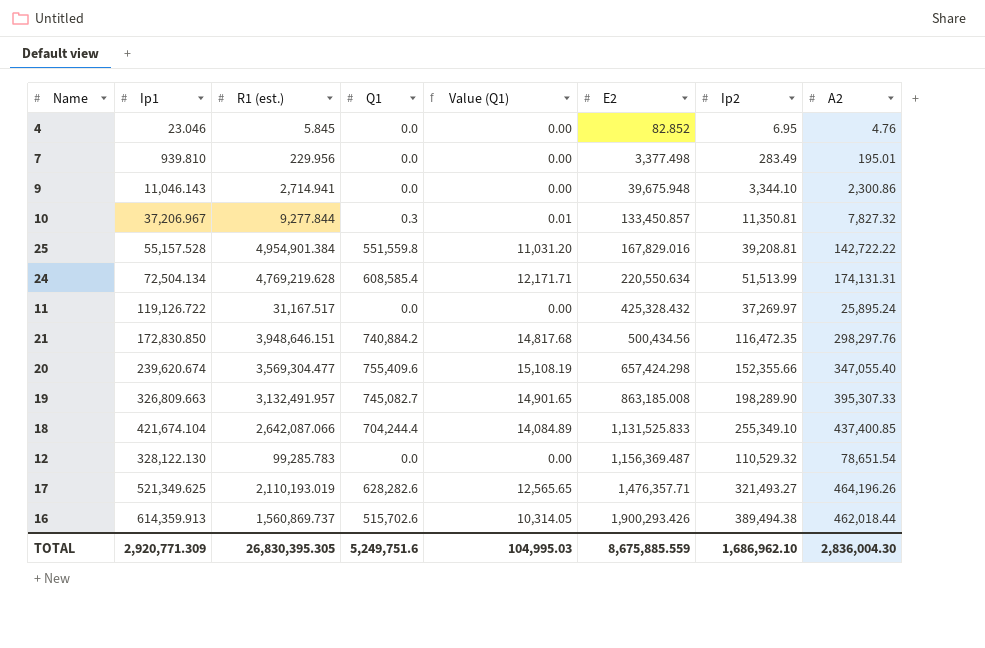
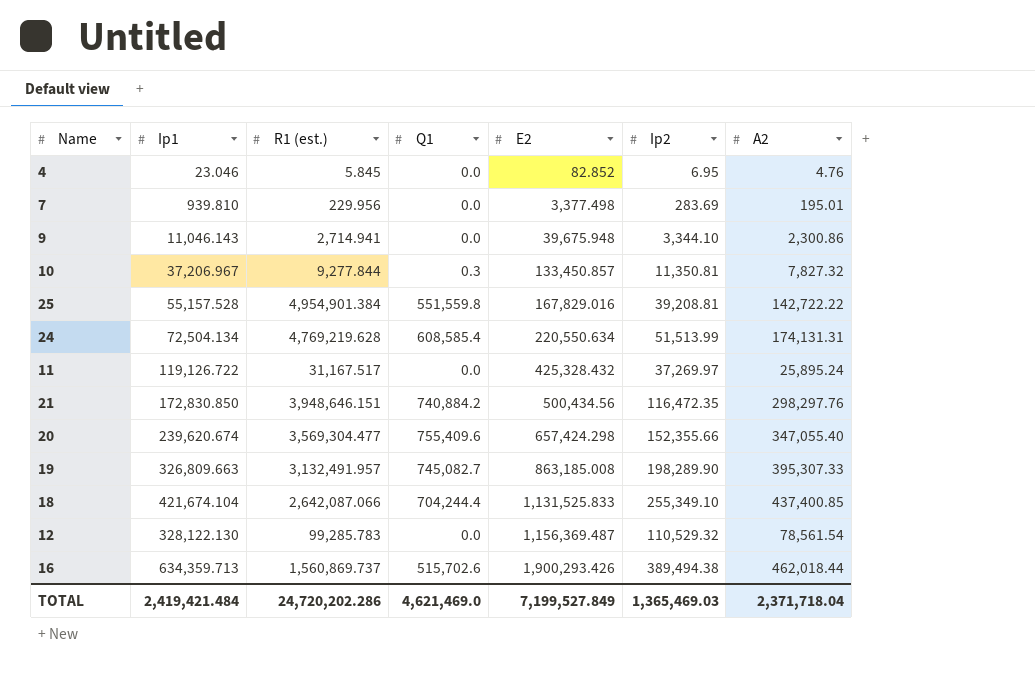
column Value (Q1) | formula: [Q1] * 0.02 -> none
row 17: 521,349.625 | 2,110,193.019 | 628,282.6 | 12,565.65 | 1,476,357.71 | 321,493.27 | 464,196.26 -> none
7 | Ip2: 283.49 -> 283.69
12 | A2: 78,651.54 -> 78,561.54
16 | Ip1: 614,359.913 -> 634,359.713
TOTAL | Ip1: 2,920,771.309 -> 2,419,421.484
TOTAL | R1 (est.): 26,830,395.305 -> 24,720,202.286
TOTAL | Q1: 5,249,751.6 -> 4,621,469.0
TOTAL | E2: 8,675,885.559 -> 7,199,527.849
TOTAL | Ip2: 1,686,962.10 -> 1,365,469.03
TOTAL | A2: 2,836,004.30 -> 2,371,718.04

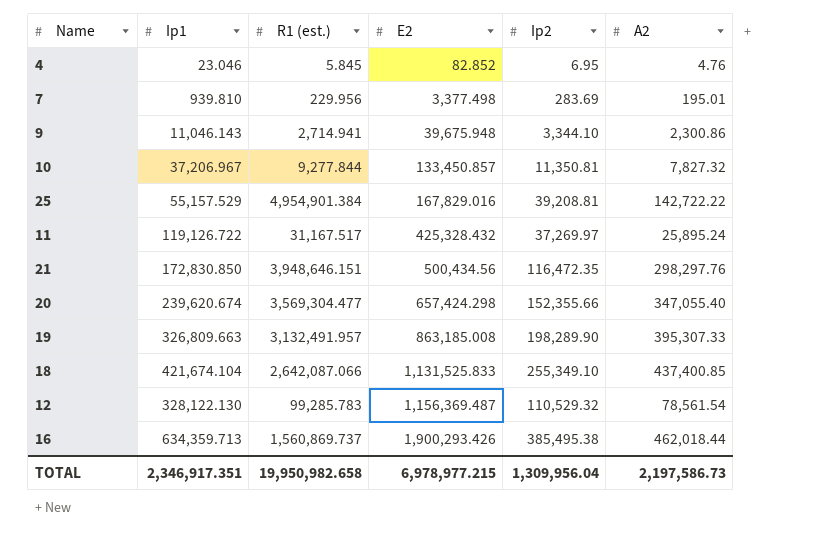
column Q1 | position: 4 -> none
row 24: 72,504.134 | 4,769,219.628 | 608,585.4 | 220,550.634 | 51,513.99 | 174,131.31 -> none
25 | Ip1: 55,157.528 -> 55,157.529
16 | Ip2: 389,494.38 -> 385,495.38
TOTAL | Ip1: 2,419,421.484 -> 2,346,917.351
TOTAL | R1 (est.): 24,720,202.286 -> 19,950,982.658
TOTAL | E2: 7,199,527.849 -> 6,978,977.215
TOTAL | Ip2: 1,365,469.03 -> 1,309,956.04
TOTAL | A2: 2,371,718.04 -> 2,197,586.73

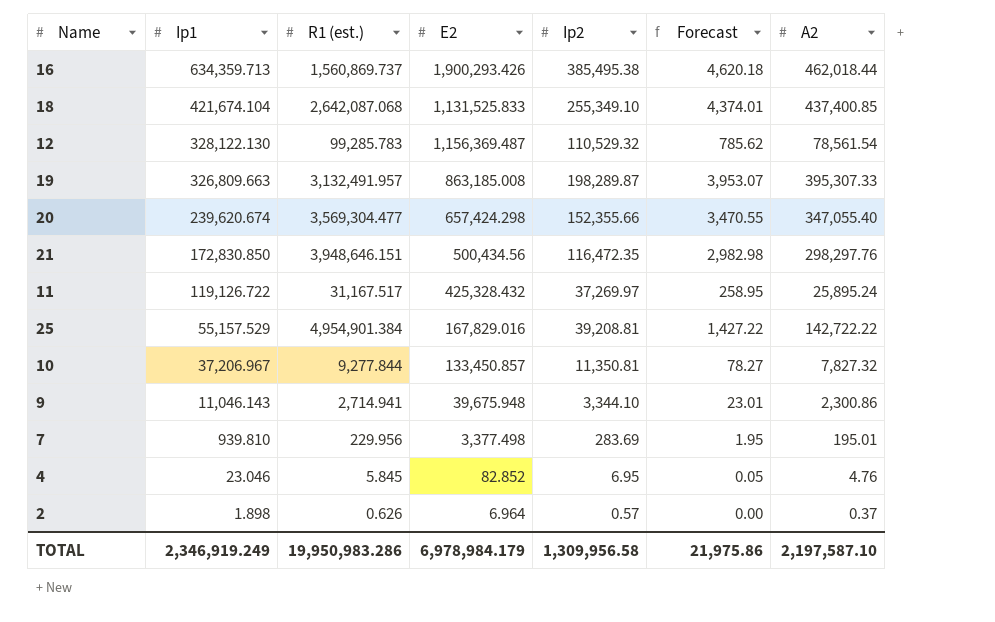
row order: E2 ascending -> Ip1 descending
column Forecast | formula: none -> [A2] * 0.01
18 | R1 (est.): 2,642,087.066 -> 2,642,087.068
19 | Ip2: 198,289.90 -> 198,289.87
row 2: none -> 1.898 | 0.626 | 6.964 | 0.57 | 0.00 | 0.37
TOTAL | Ip1: 2,346,917.351 -> 2,346,919.249
TOTAL | R1 (est.): 19,950,982.658 -> 19,950,983.286
TOTAL | E2: 6,978,977.215 -> 6,978,984.179
TOTAL | Ip2: 1,309,956.04 -> 1,309,956.58
TOTAL | A2: 2,197,586.73 -> 2,197,587.10

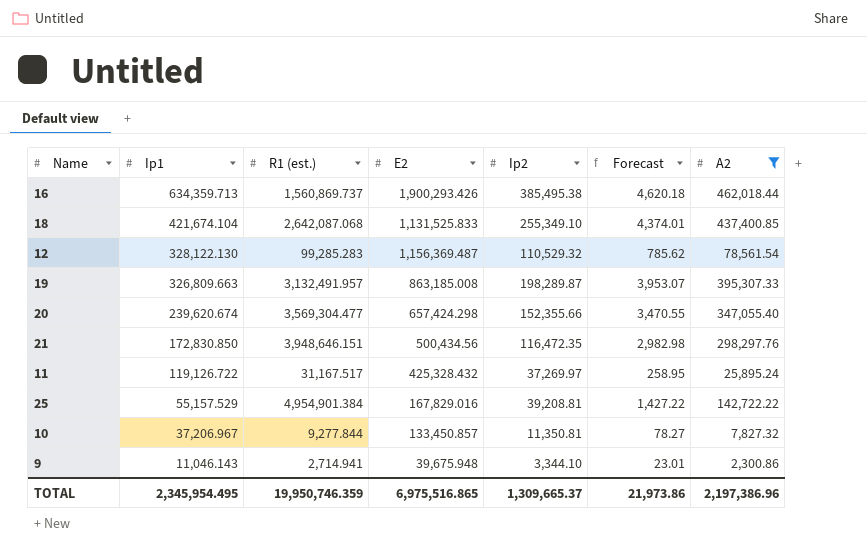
filter: none -> A2 >= 2,300.86
12 | R1 (est.): 99,285.783 -> 99,285.283
TOTAL | Ip1: 2,346,919.249 -> 2,345,954.495
TOTAL | R1 (est.): 19,950,983.286 -> 19,950,746.359
TOTAL | E2: 6,978,984.179 -> 6,975,516.865
TOTAL | Ip2: 1,309,956.58 -> 1,309,665.37
TOTAL | Forecast: 21,975.86 -> 21,973.86
TOTAL | A2: 2,197,587.10 -> 2,197,386.96

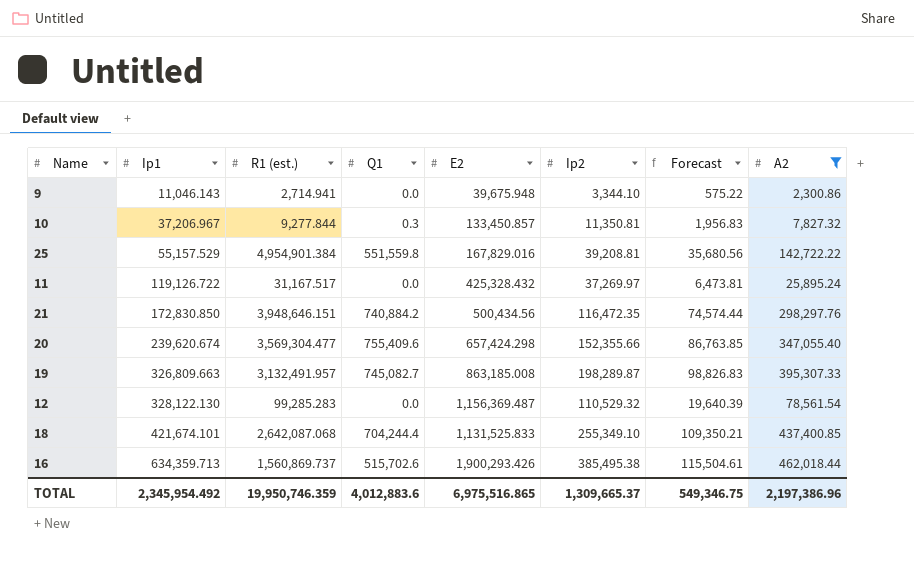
row order: Ip1 descending -> Ip1 ascending
column Q1 | position: none -> 4
column Forecast | formula: [A2] * 0.01 -> [A2] * 0.25
18 | Ip1: 421,674.104 -> 421,674.101
TOTAL | Ip1: 2,345,954.495 -> 2,345,954.492
TOTAL | Forecast: 21,973.86 -> 549,346.75

